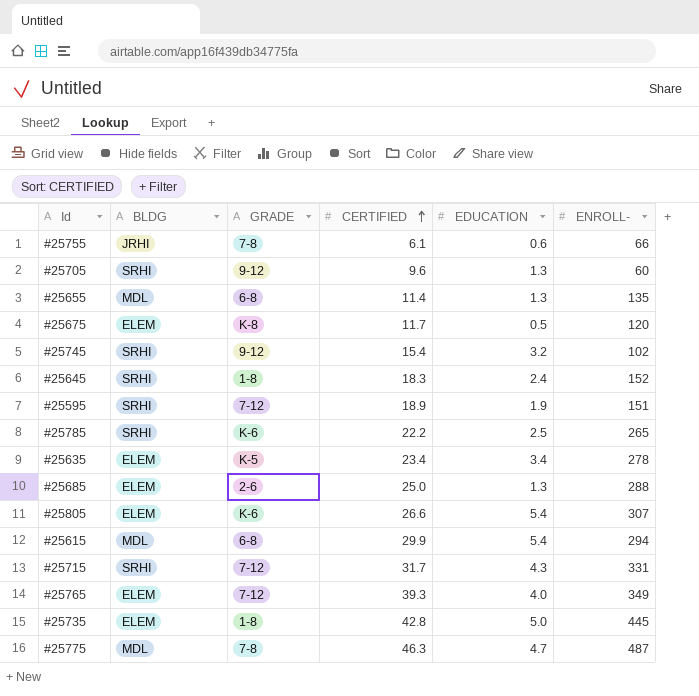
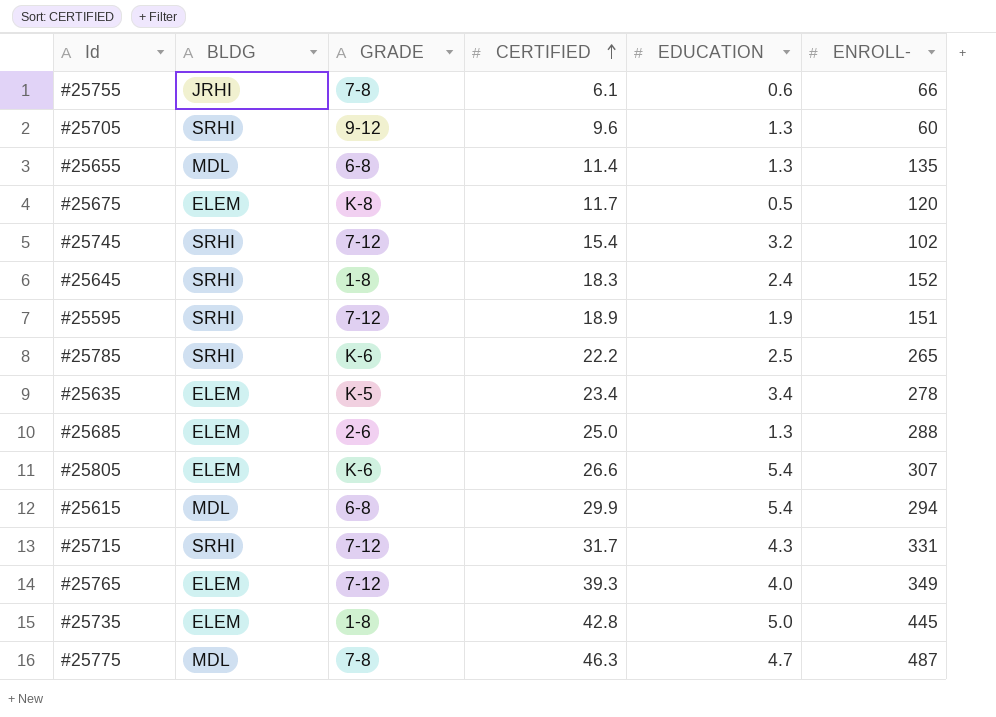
#25745 | GRADE: 9-12 -> 7-12

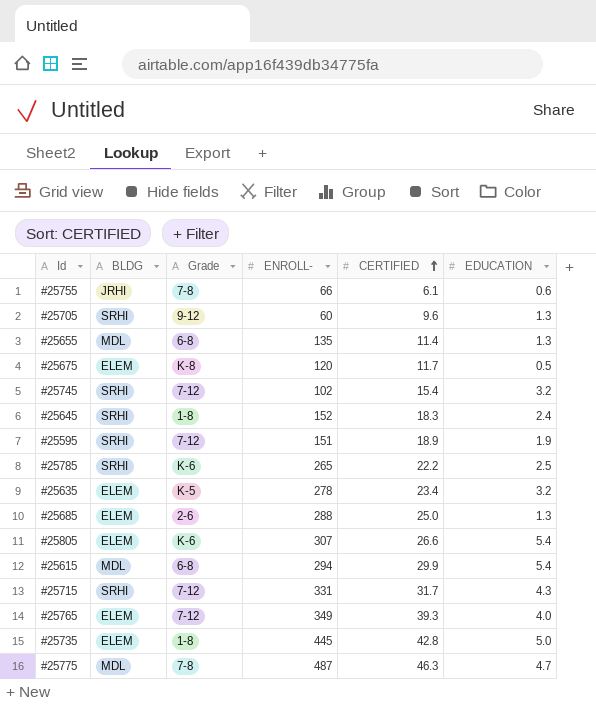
column name: GRADE -> Grade
column ENROLL- | position: 6 -> 4
#25635 | EDUCATION: 3.4 -> 3.2

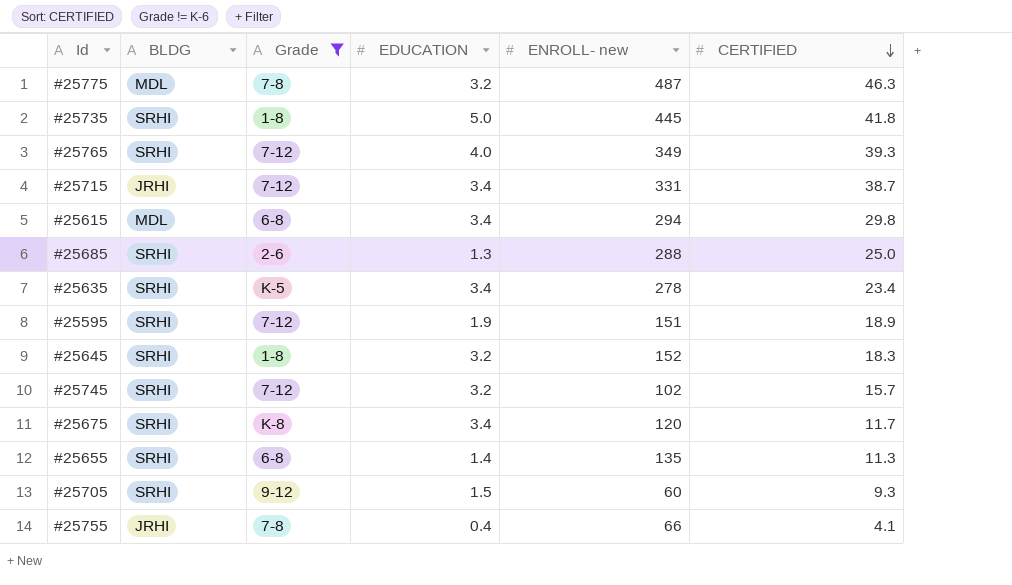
filter: none -> Grade != K-6
row order: CERTIFIED ascending -> CERTIFIED descending
column EDUCATION | position: 6 -> 4
column name: ENROLL- -> ENROLL- new
#25775 | EDUCATION: 4.7 -> 3.2
#25735 | BLDG: ELEM -> SRHI
#25735 | CERTIFIED: 42.8 -> 41.8
#25765 | BLDG: ELEM -> SRHI
#25715 | BLDG: SRHI -> JRHI
#25715 | EDUCATION: 4.3 -> 3.4
#25715 | CERTIFIED: 31.7 -> 38.7
#25615 | EDUCATION: 5.4 -> 3.4
#25615 | CERTIFIED: 29.9 -> 29.8
#25685 | BLDG: ELEM -> SRHI
#25635 | BLDG: ELEM -> SRHI
#25635 | EDUCATION: 3.2 -> 3.4
#25645 | EDUCATION: 2.4 -> 3.2
#25745 | CERTIFIED: 15.4 -> 15.7
#25675 | BLDG: ELEM -> SRHI
#25675 | EDUCATION: 0.5 -> 3.4
#25655 | BLDG: MDL -> SRHI
#25655 | EDUCATION: 1.3 -> 1.4
#25655 | CERTIFIED: 11.4 -> 11.3
#25705 | EDUCATION: 1.3 -> 1.5
#25705 | CERTIFIED: 9.6 -> 9.3
#25755 | EDUCATION: 0.6 -> 0.4
#25755 | CERTIFIED: 6.1 -> 4.1

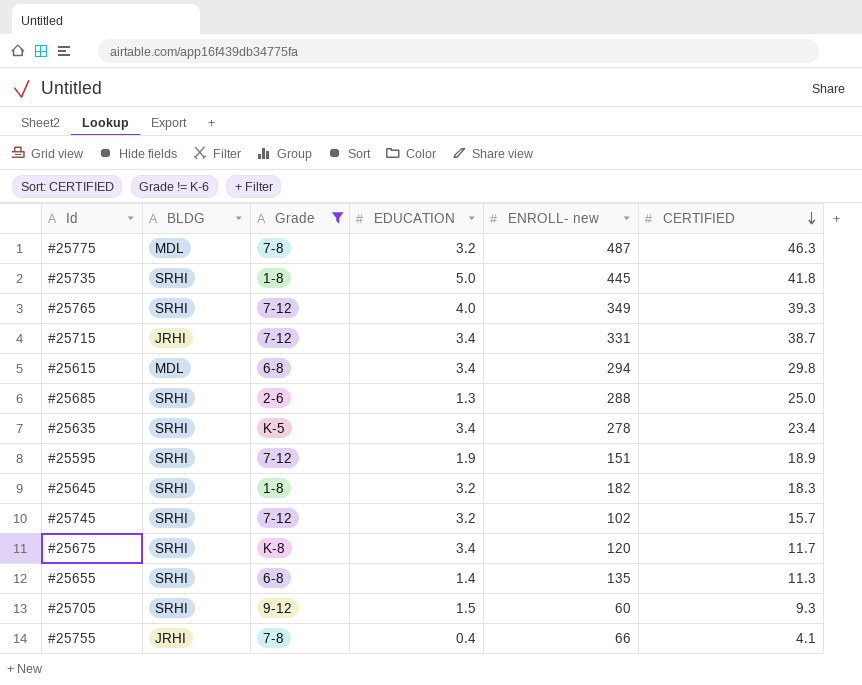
#25645 | ENROLL- new: 152 -> 182

